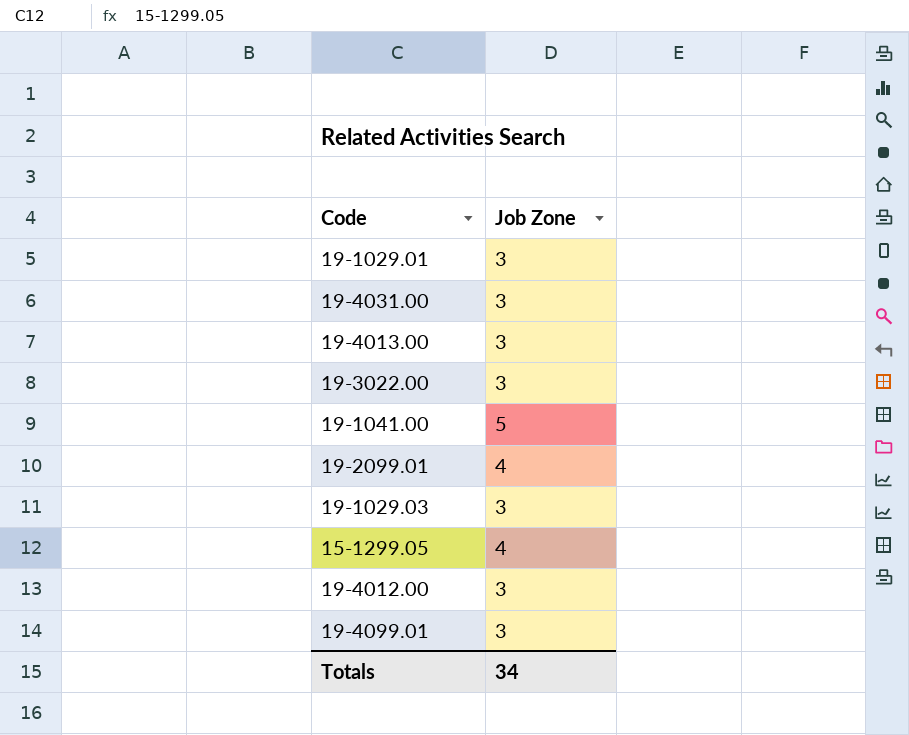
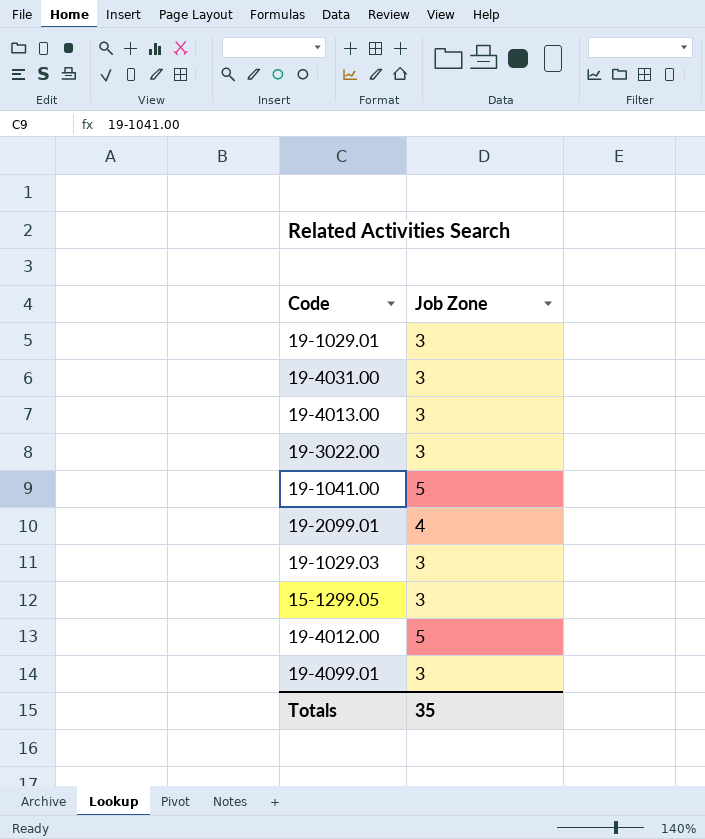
15-1299.05 | Job Zone: 4 -> 3
19-4012.00 | Job Zone: 3 -> 5
Totals | Job Zone: 34 -> 35

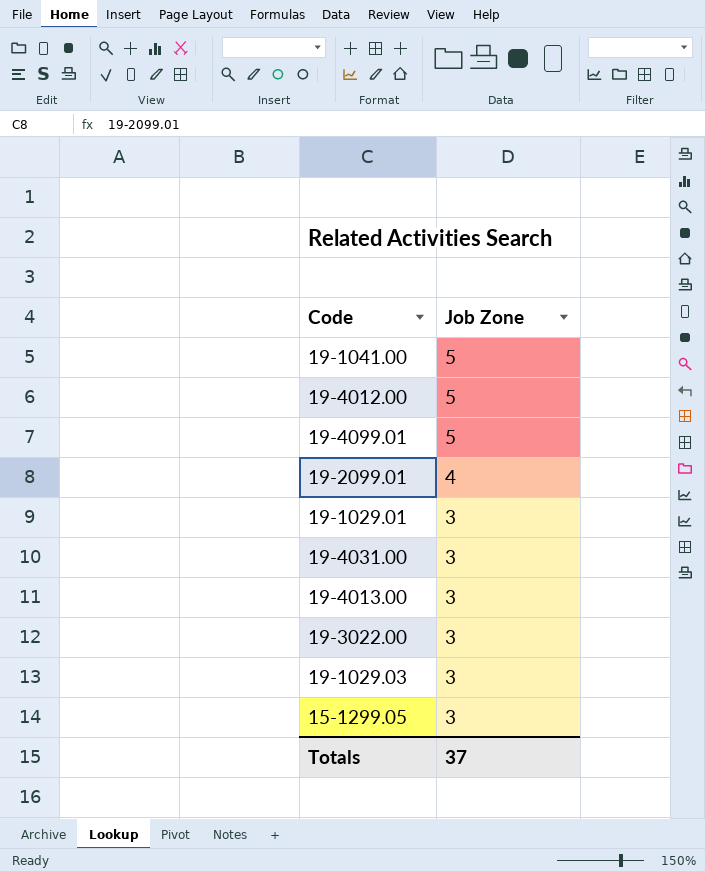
row order: none -> Job Zone descending
19-4099.01 | Job Zone: 3 -> 5
Totals | Job Zone: 35 -> 37

